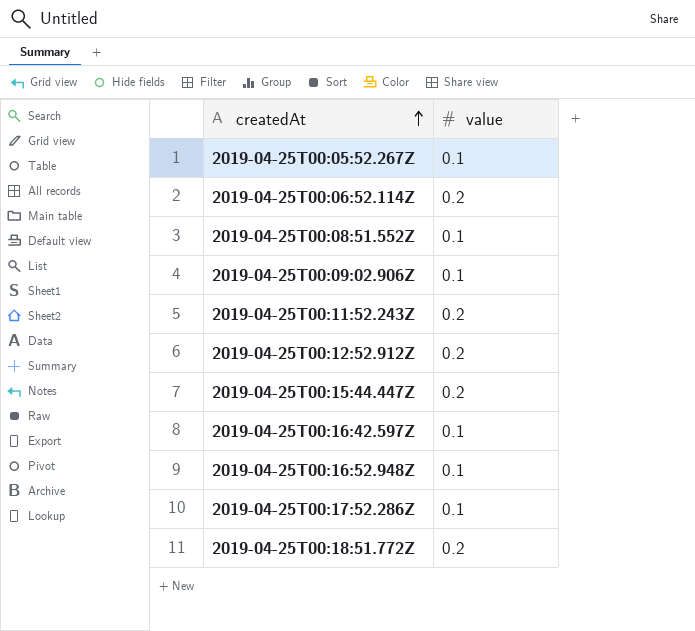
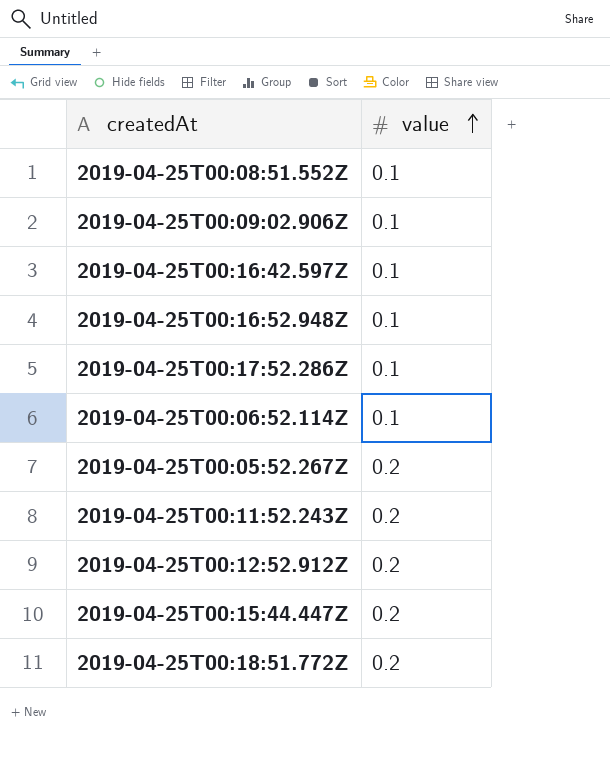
row order: createdAt ascending -> value ascending
2019-04-25T00:06:52.114Z | value: 0.2 -> 0.1
2019-04-25T00:05:52.267Z | value: 0.1 -> 0.2

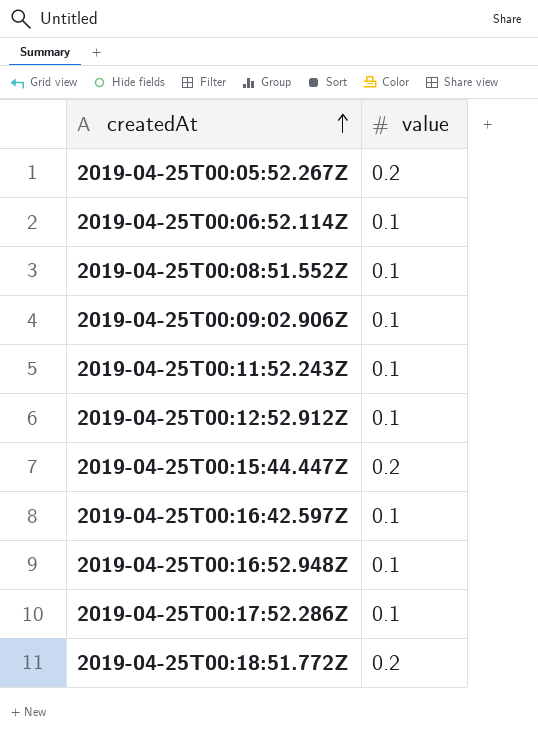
row order: value ascending -> createdAt ascending
2019-04-25T00:11:52.243Z | value: 0.2 -> 0.1
2019-04-25T00:12:52.912Z | value: 0.2 -> 0.1

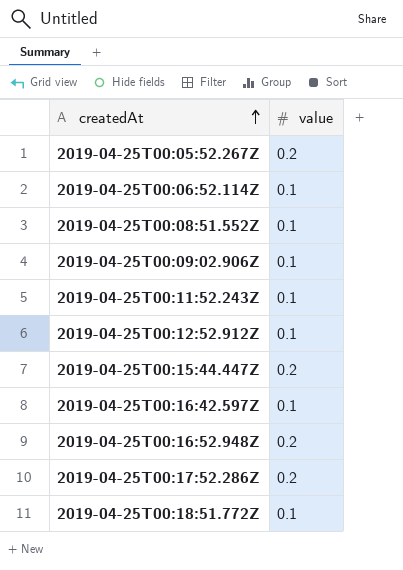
2019-04-25T00:16:52.948Z | value: 0.1 -> 0.2
2019-04-25T00:17:52.286Z | value: 0.1 -> 0.2
2019-04-25T00:18:51.772Z | value: 0.2 -> 0.1

